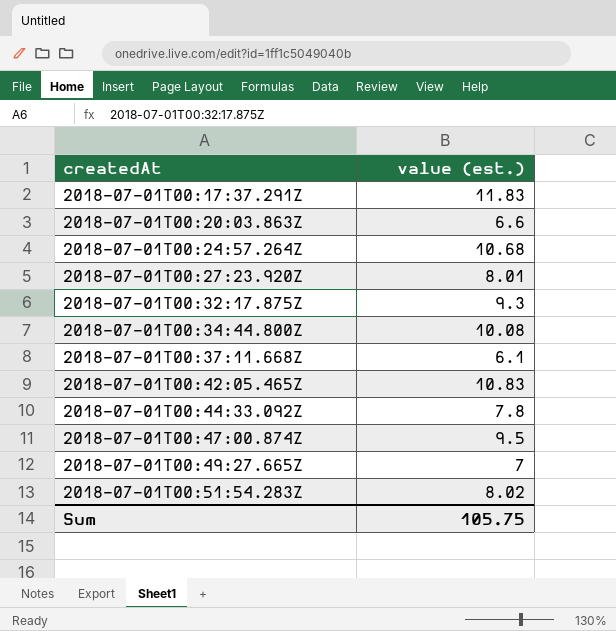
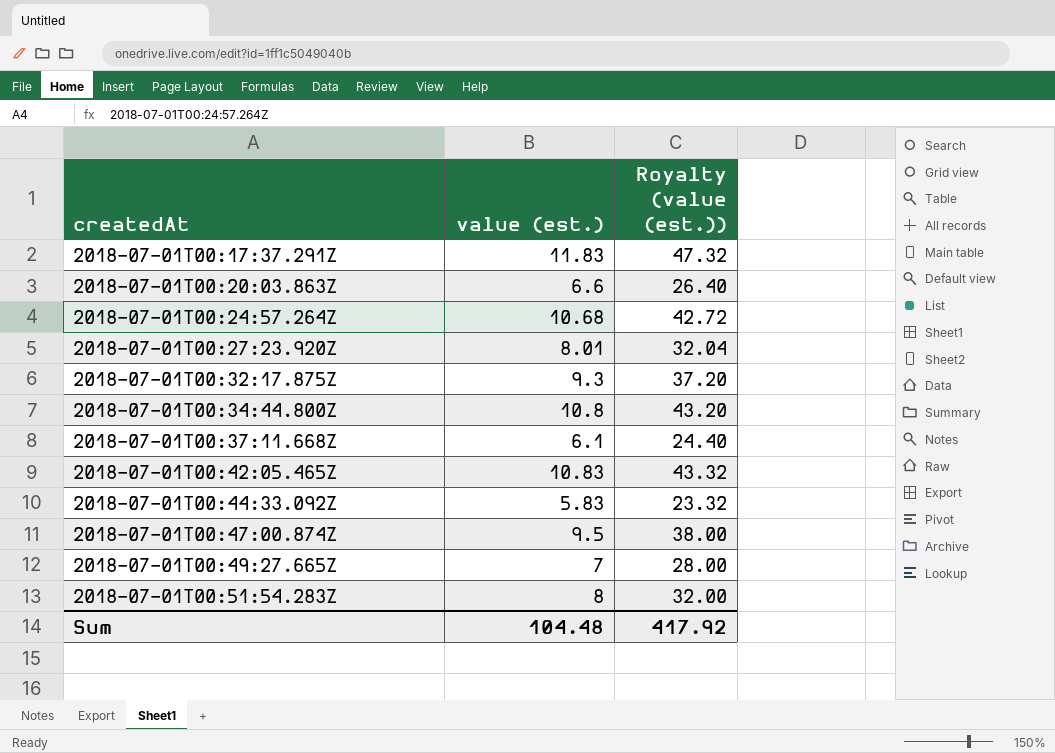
column Royalty (value (est.)) | formula: none -> [value (est.)] * 4
2018-07-01T00:34:44.800Z | value (est.): 10.08 -> 10.8
2018-07-01T00:44:33.092Z | value (est.): 7.8 -> 5.83
2018-07-01T00:51:54.283Z | value (est.): 8.02 -> 8
Sum | value (est.): 105.75 -> 104.48

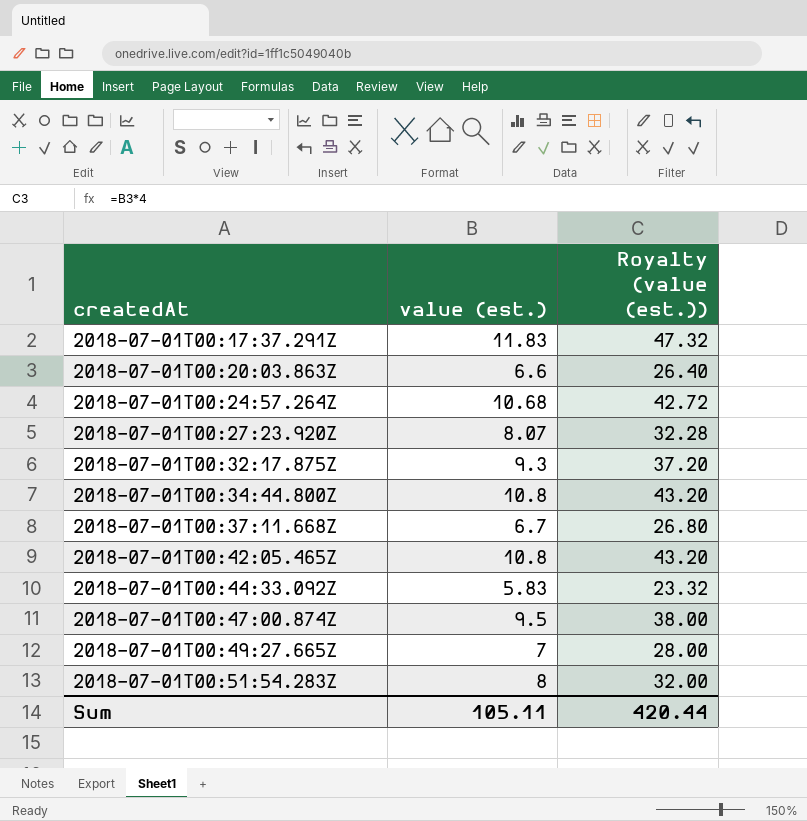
2018-07-01T00:27:23.920Z | value (est.): 8.01 -> 8.07
2018-07-01T00:27:23.920Z | Royalty (value (est.)): 32.04 -> 32.28
2018-07-01T00:37:11.668Z | value (est.): 6.1 -> 6.7
2018-07-01T00:37:11.668Z | Royalty (value (est.)): 24.40 -> 26.80
2018-07-01T00:42:05.465Z | value (est.): 10.83 -> 10.8
2018-07-01T00:42:05.465Z | Royalty (value (est.)): 43.32 -> 43.20
Sum | value (est.): 104.48 -> 105.11
Sum | Royalty (value (est.)): 417.92 -> 420.44

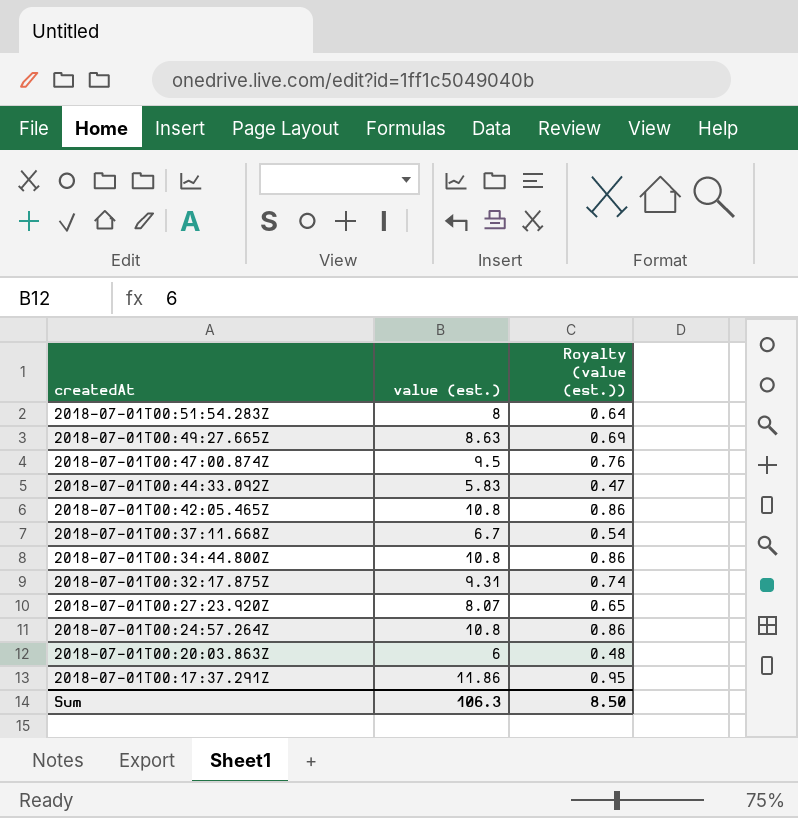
row order: createdAt ascending -> createdAt descending
column Royalty (value (est.)) | formula: [value (est.)] * 4 -> [value (est.)] * 0.08
2018-07-01T00:49:27.665Z | value (est.): 7 -> 8.63
2018-07-01T00:32:17.875Z | value (est.): 9.3 -> 9.31
2018-07-01T00:24:57.264Z | value (est.): 10.68 -> 10.8
2018-07-01T00:20:03.863Z | value (est.): 6.6 -> 6
2018-07-01T00:17:37.291Z | value (est.): 11.83 -> 11.86
Sum | value (est.): 105.11 -> 106.3
Sum | Royalty (value (est.)): 420.44 -> 8.50

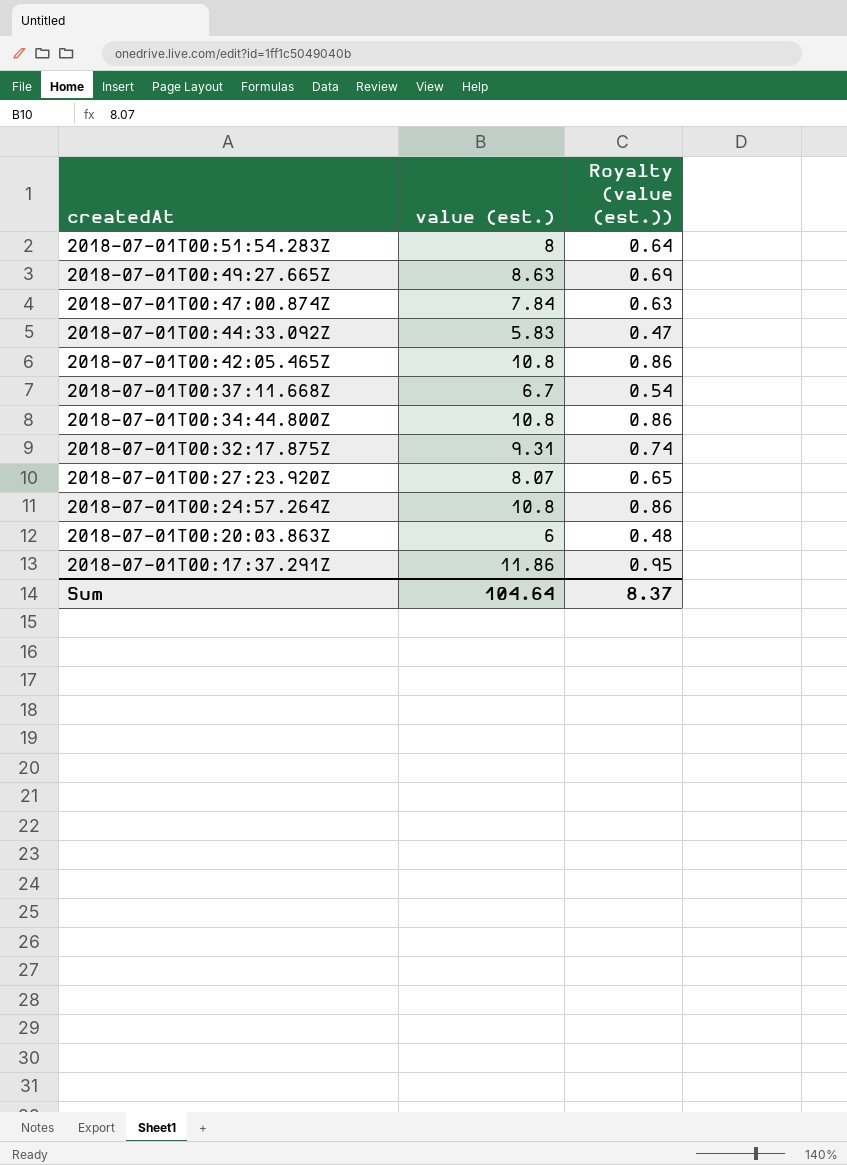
2018-07-01T00:47:00.874Z | value (est.): 9.5 -> 7.84
2018-07-01T00:47:00.874Z | Royalty (value (est.)): 0.76 -> 0.63
Sum | value (est.): 106.3 -> 104.64
Sum | Royalty (value (est.)): 8.50 -> 8.37

